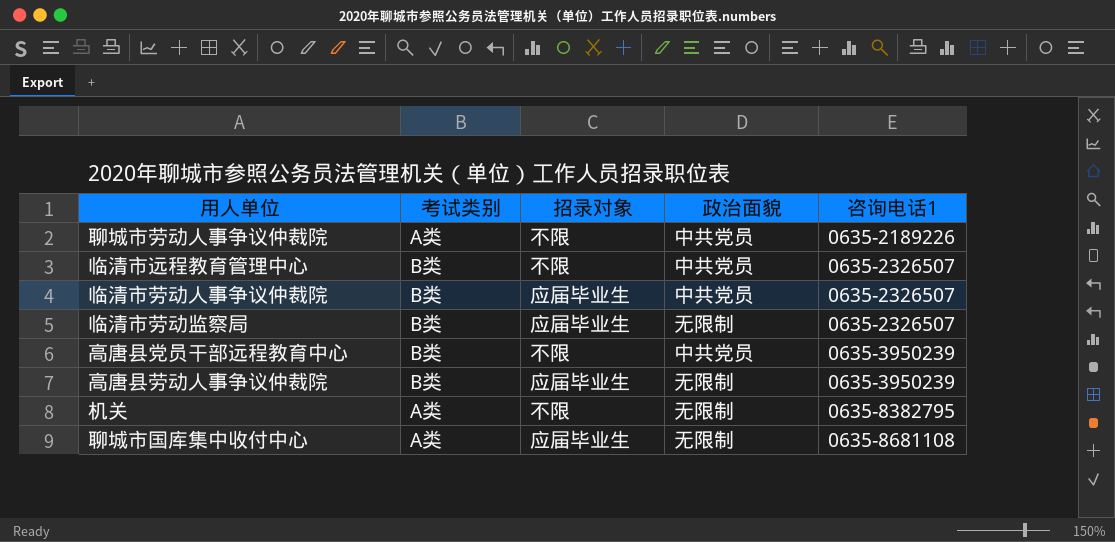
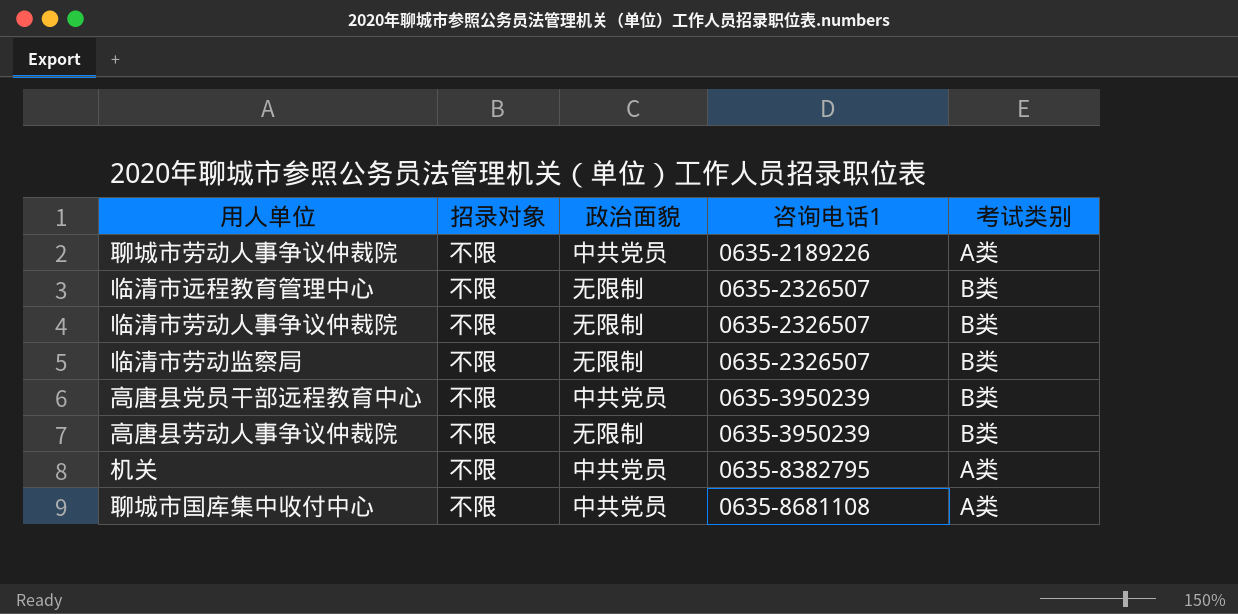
column 考试类别 | position: 2 -> 5
临清市远程教育管理中心 | 政治面貌: 中共党员 -> 无限制
临清市劳动人事争议仲裁院 | 招录对象: 应届毕业生 -> 不限
临清市劳动人事争议仲裁院 | 政治面貌: 中共党员 -> 无限制
临清市劳动监察局 | 招录对象: 应届毕业生 -> 不限
高唐县劳动人事争议仲裁院 | 招录对象: 应届毕业生 -> 不限
机关 | 政治面貌: 无限制 -> 中共党员
聊城市国库集中收付中心 | 招录对象: 应届毕业生 -> 不限
聊城市国库集中收付中心 | 政治面貌: 无限制 -> 中共党员

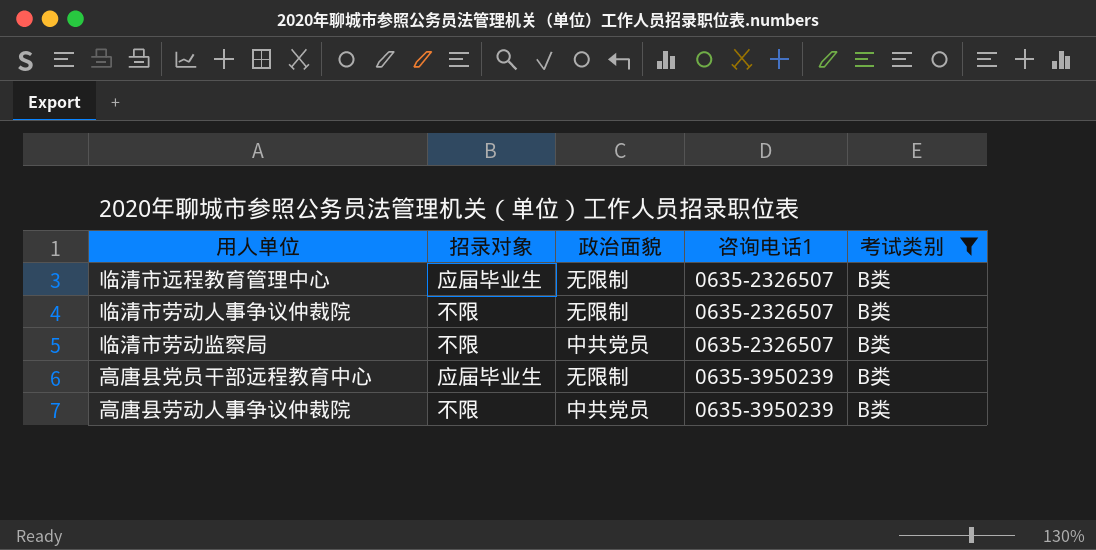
filter: none -> 考试类别 = B类
临清市远程教育管理中心 | 招录对象: 不限 -> 应届毕业生
临清市劳动监察局 | 政治面貌: 无限制 -> 中共党员
高唐县党员干部远程教育中心 | 招录对象: 不限 -> 应届毕业生
高唐县党员干部远程教育中心 | 政治面貌: 中共党员 -> 无限制
高唐县劳动人事争议仲裁院 | 政治面貌: 无限制 -> 中共党员

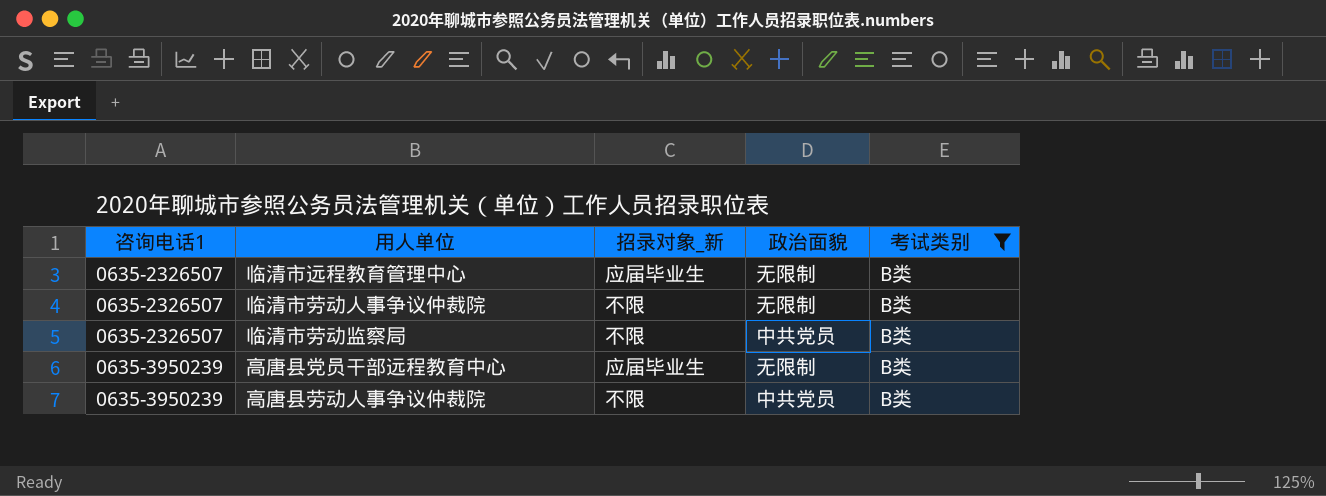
column 咨询电话1 | position: 4 -> 1
column name: 招录对象 -> 招录对象_新

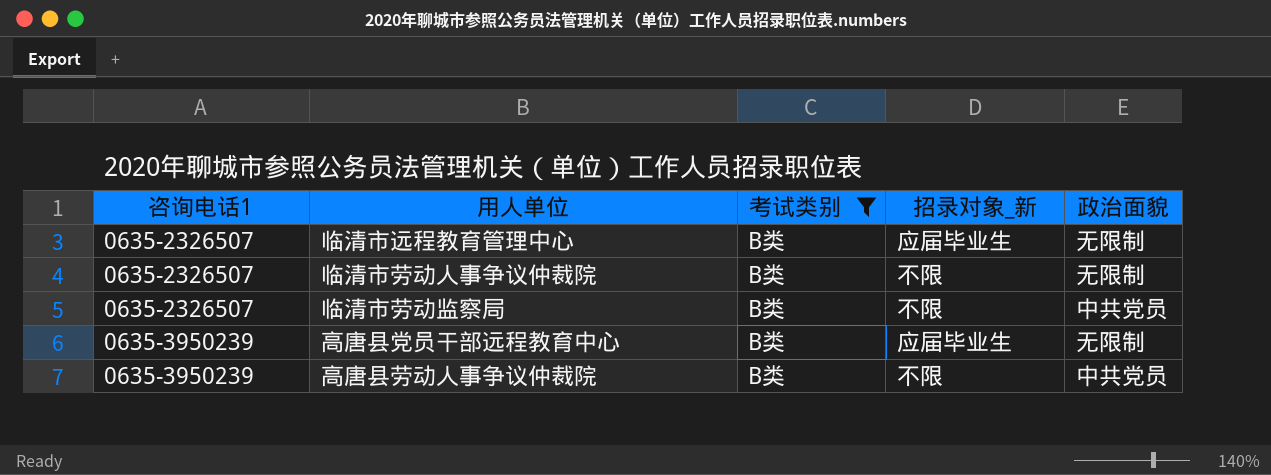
column 考试类别 | position: 5 -> 3

